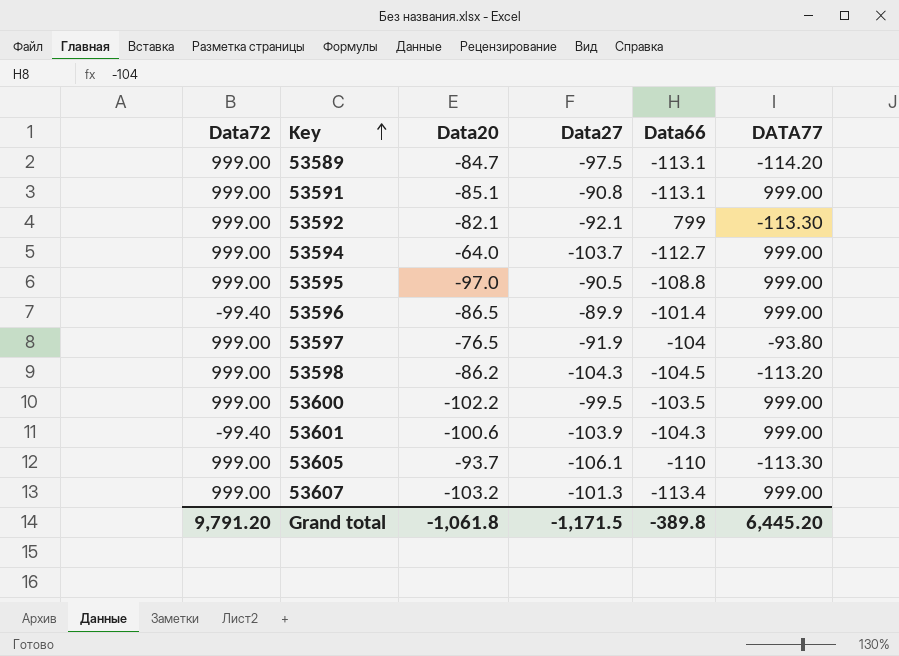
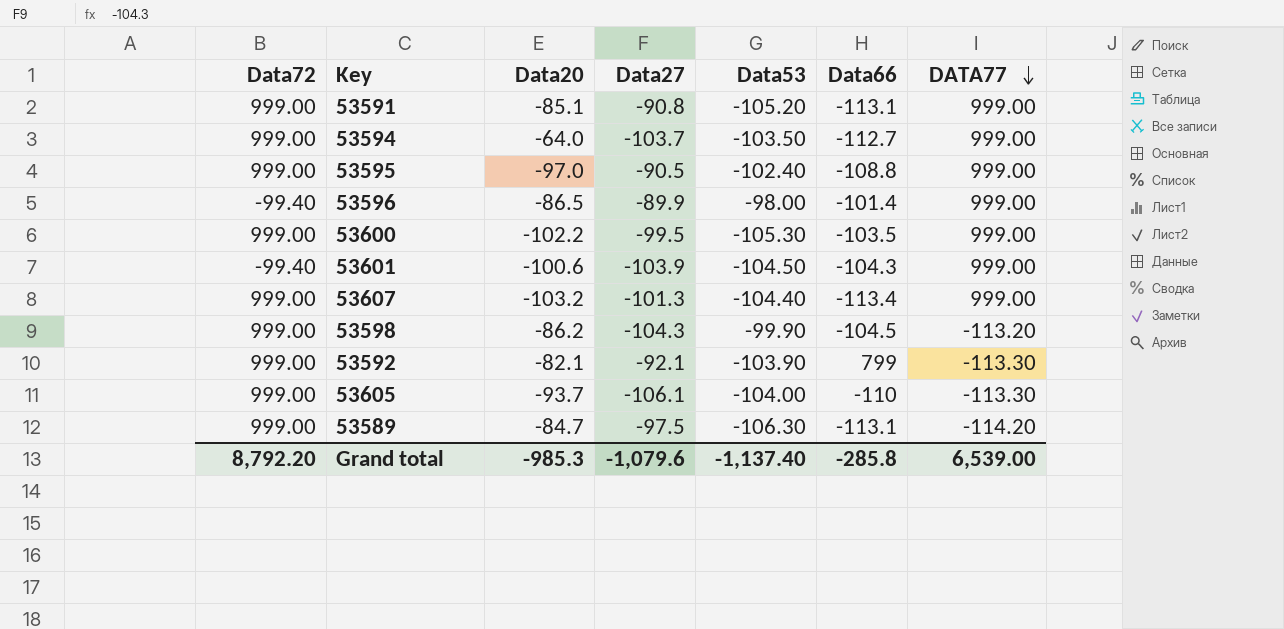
row order: Key ascending -> DATA77 descending
column Data53 | position: none -> 5
row 53597: 999.00 | -76.5 | -91.9 | -104 | -93.80 -> none
Grand total | Data72: 9,791.20 -> 8,792.20
Grand total | Data20: -1,061.8 -> -985.3
Grand total | Data27: -1,171.5 -> -1,079.6
Grand total | Data66: -389.8 -> -285.8
Grand total | DATA77: 6,445.20 -> 6,539.00

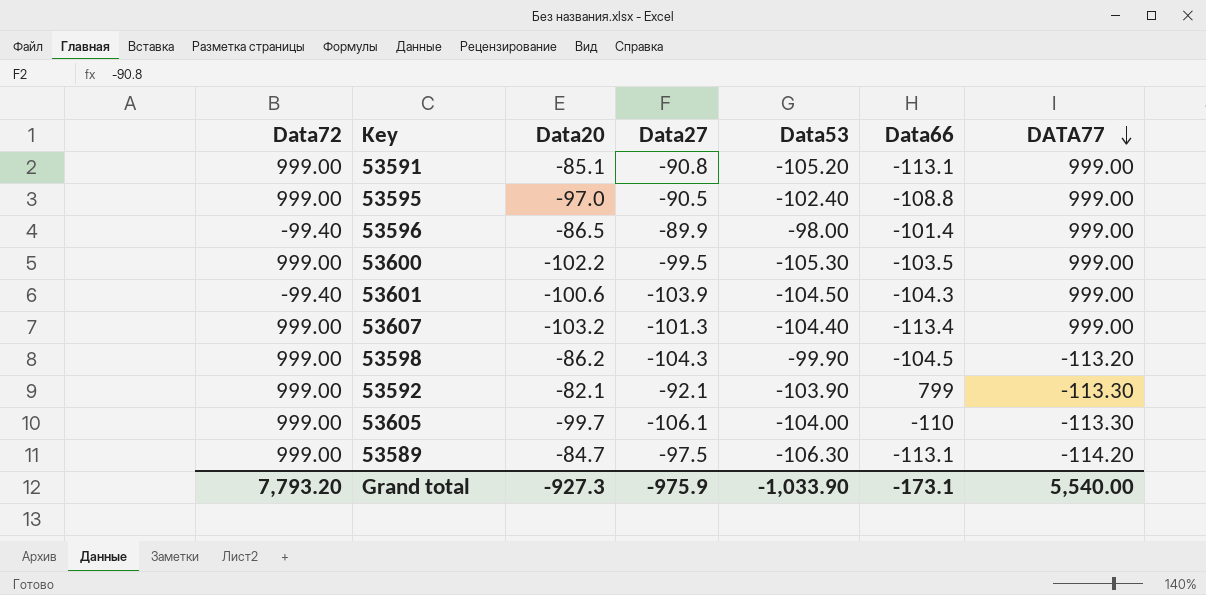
row 53594: 999.00 | -64.0 | -103.7 | -103.50 | -112.7 | 999.00 -> none
53605 | Data20: -93.7 -> -99.7
Grand total | Data72: 8,792.20 -> 7,793.20
Grand total | Data20: -985.3 -> -927.3
Grand total | Data27: -1,079.6 -> -975.9
Grand total | Data53: -1,137.40 -> -1,033.90
Grand total | Data66: -285.8 -> -173.1
Grand total | DATA77: 6,539.00 -> 5,540.00

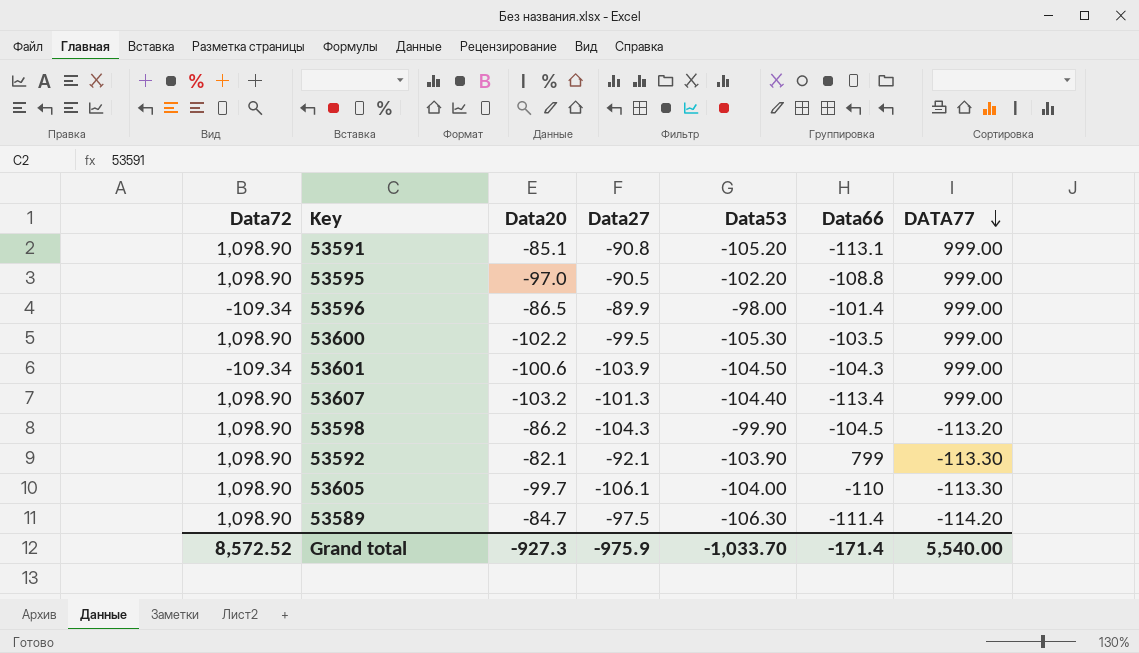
53591 | Data72: 999.00 -> 1,098.90
53595 | Data72: 999.00 -> 1,098.90
53595 | Data53: -102.40 -> -102.20
53596 | Data72: -99.40 -> -109.34
53600 | Data72: 999.00 -> 1,098.90
53601 | Data72: -99.40 -> -109.34
53607 | Data72: 999.00 -> 1,098.90
53598 | Data72: 999.00 -> 1,098.90
53592 | Data72: 999.00 -> 1,098.90
53605 | Data72: 999.00 -> 1,098.90
53589 | Data72: 999.00 -> 1,098.90
53589 | Data66: -113.1 -> -111.4
Grand total | Data72: 7,793.20 -> 8,572.52
Grand total | Data53: -1,033.90 -> -1,033.70
Grand total | Data66: -173.1 -> -171.4

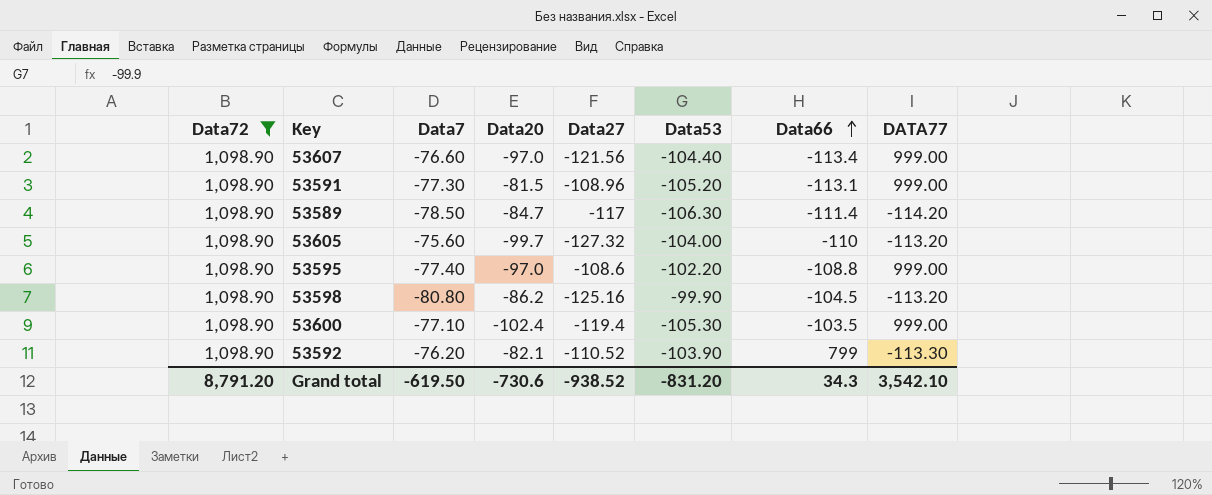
filter: none -> Data72 = 1,098.90
row order: DATA77 descending -> Data66 ascending
column Data7 | position: none -> 3
53607 | Data20: -103.2 -> -97.0
53607 | Data27: -101.3 -> -121.56
53591 | Data20: -85.1 -> -81.5
53591 | Data27: -90.8 -> -108.96
53589 | Data27: -97.5 -> -117
53605 | Data27: -106.1 -> -127.32
53605 | DATA77: -113.30 -> -113.20
53595 | Data27: -90.5 -> -108.6
53598 | Data27: -104.3 -> -125.16
53600 | Data20: -102.2 -> -102.4
53600 | Data27: -99.5 -> -119.4
53592 | Data27: -92.1 -> -110.52
Grand total | Data72: 8,572.52 -> 8,791.20
Grand total | Data20: -927.3 -> -730.6
Grand total | Data27: -975.9 -> -938.52
Grand total | Data53: -1,033.70 -> -831.20
Grand total | Data66: -171.4 -> 34.3
Grand total | DATA77: 5,540.00 -> 3,542.10

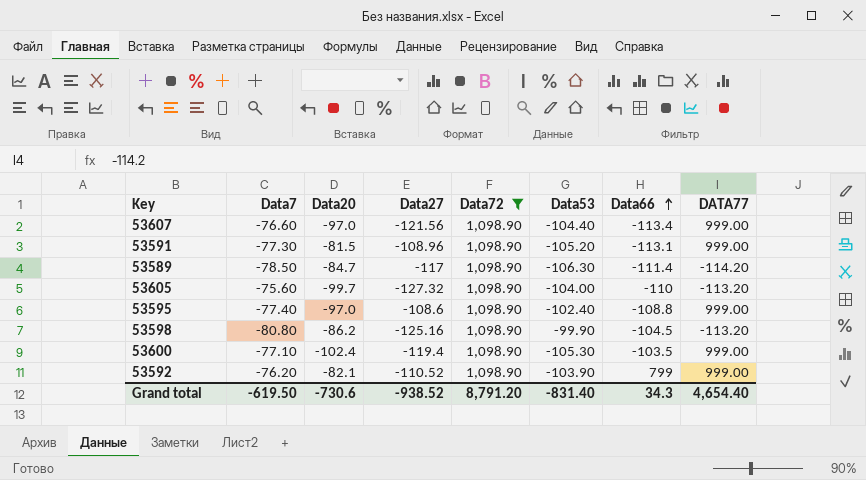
column Data72 | position: 1 -> 5
53595 | Data53: -102.20 -> -102.40
53592 | DATA77: -113.30 -> 999.00
Grand total | Data53: -831.20 -> -831.40
Grand total | DATA77: 3,542.10 -> 4,654.40

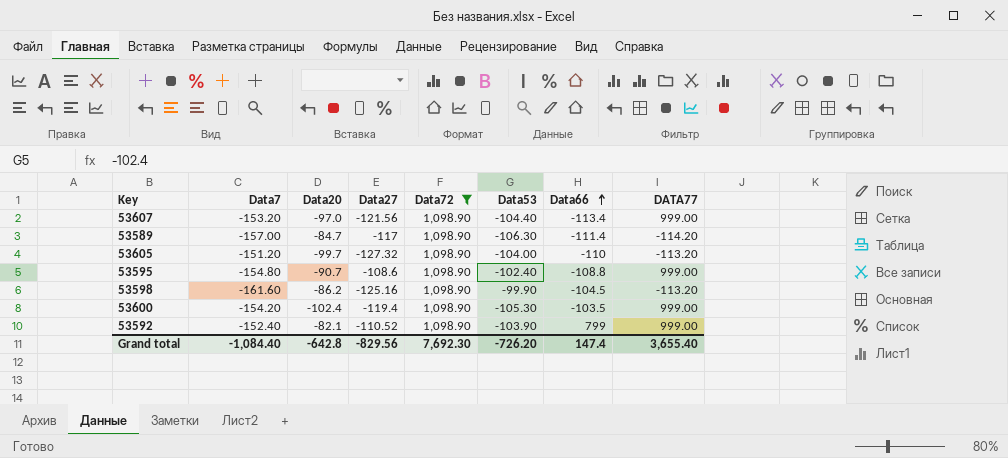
row 53591: -77.30 | -81.5 | -108.96 | 1,098.90 | -105.20 | -113.1 | 999.00 -> none
53607 | Data7: -76.60 -> -153.20
53589 | Data7: -78.50 -> -157.00
53605 | Data7: -75.60 -> -151.20
53595 | Data7: -77.40 -> -154.80
53595 | Data20: -97.0 -> -90.7
53598 | Data7: -80.80 -> -161.60
53600 | Data7: -77.10 -> -154.20
53592 | Data7: -76.20 -> -152.40
Grand total | Data7: -619.50 -> -1,084.40
Grand total | Data20: -730.6 -> -642.8
Grand total | Data27: -938.52 -> -829.56
Grand total | Data72: 8,791.20 -> 7,692.30
Grand total | Data53: -831.40 -> -726.20
Grand total | Data66: 34.3 -> 147.4
Grand total | DATA77: 4,654.40 -> 3,655.40

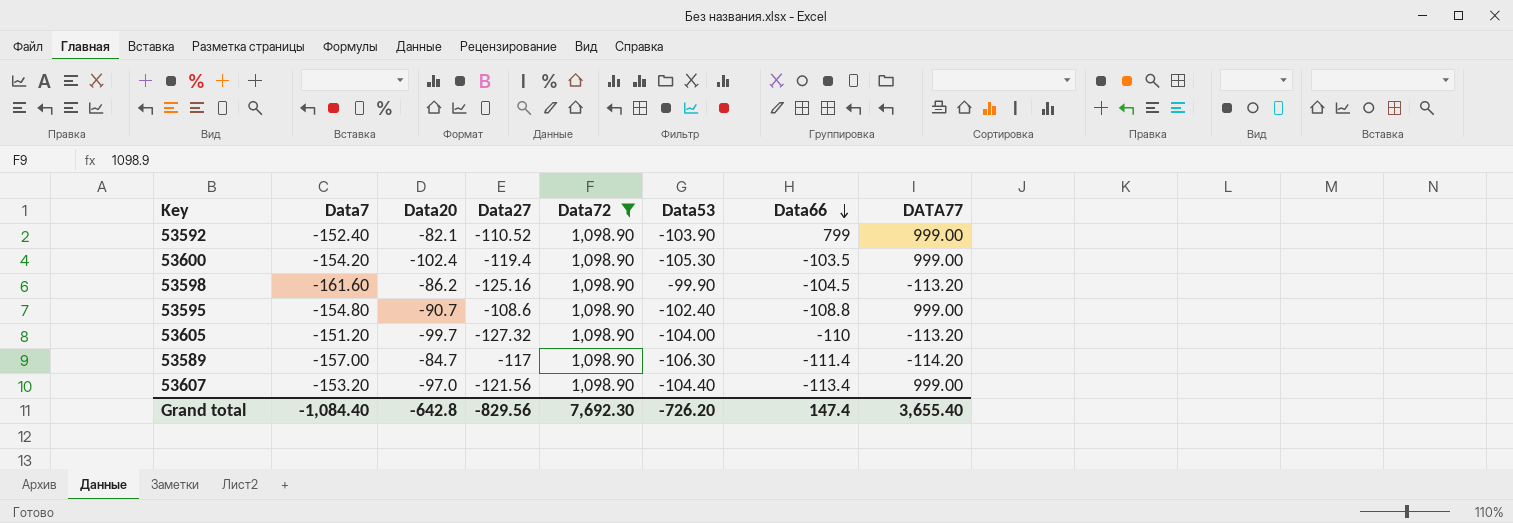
row order: Data66 ascending -> Data66 descending

